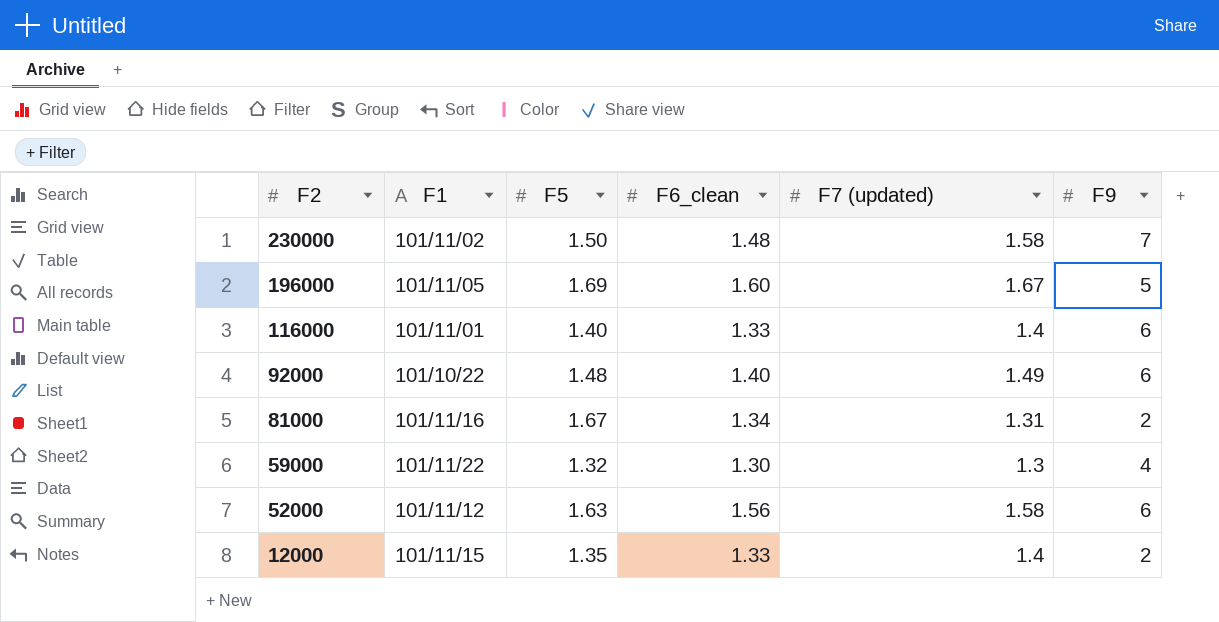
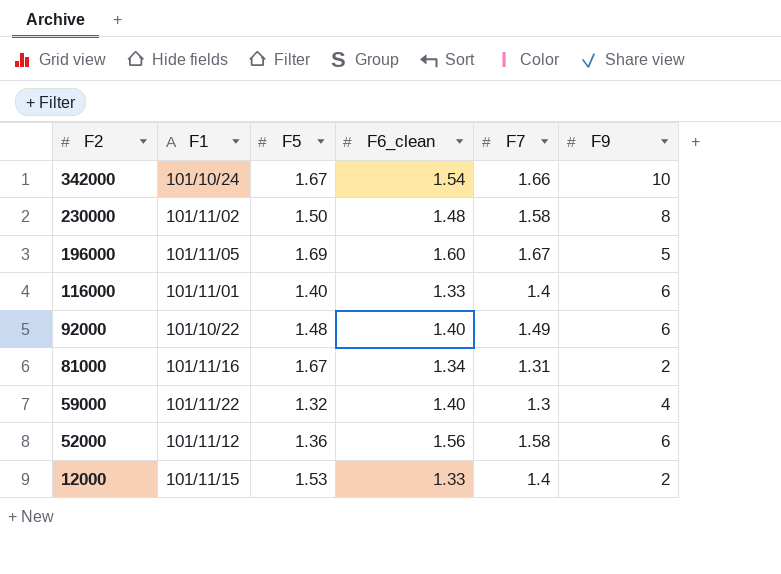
column name: F7 (updated) -> F7
row 342000: none -> 101/10/24 | 1.67 | 1.54 | 1.66 | 10
230000 | F9: 7 -> 8
59000 | F6_clean: 1.30 -> 1.40
52000 | F5: 1.63 -> 1.36
12000 | F5: 1.35 -> 1.53

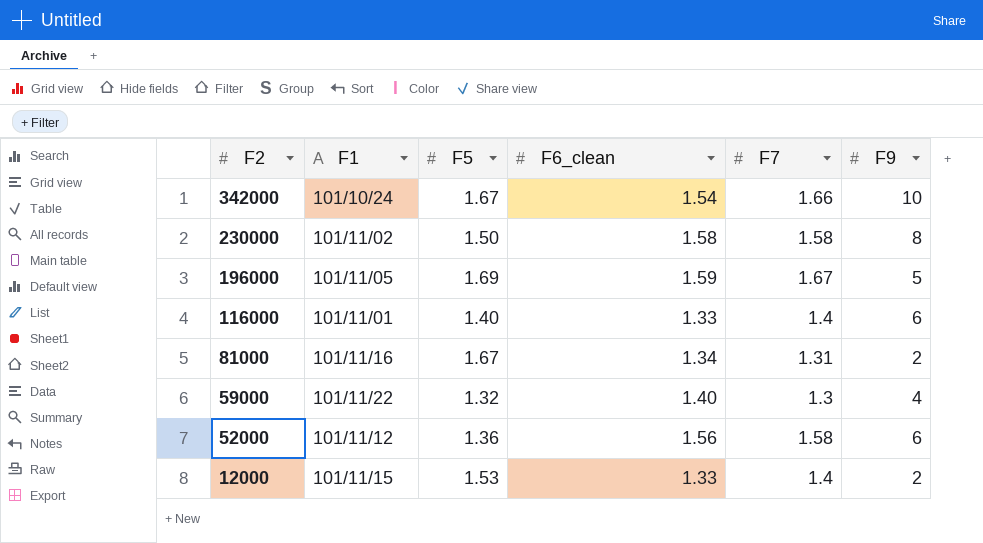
row 92000: 101/10/22 | 1.48 | 1.40 | 1.49 | 6 -> none
230000 | F6_clean: 1.48 -> 1.58
196000 | F6_clean: 1.60 -> 1.59

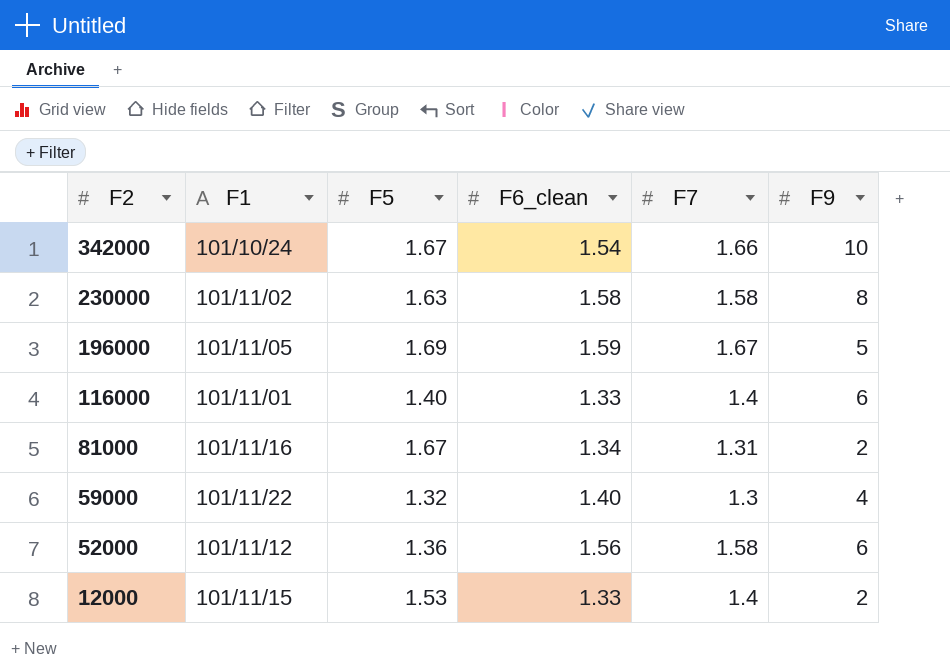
230000 | F5: 1.50 -> 1.63

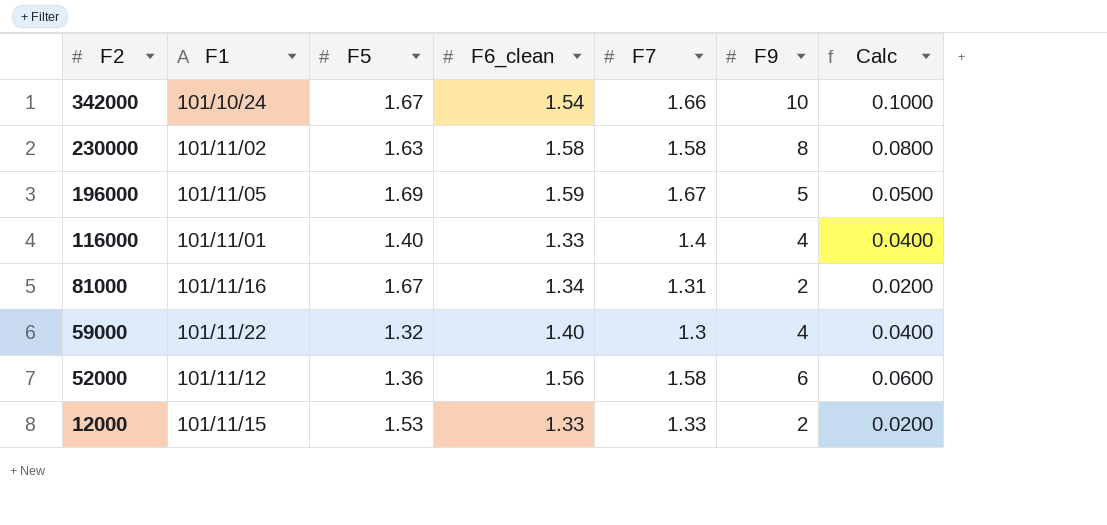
column Calc | formula: none -> [F9] * 0.01
116000 | F9: 6 -> 4
12000 | F7: 1.4 -> 1.33

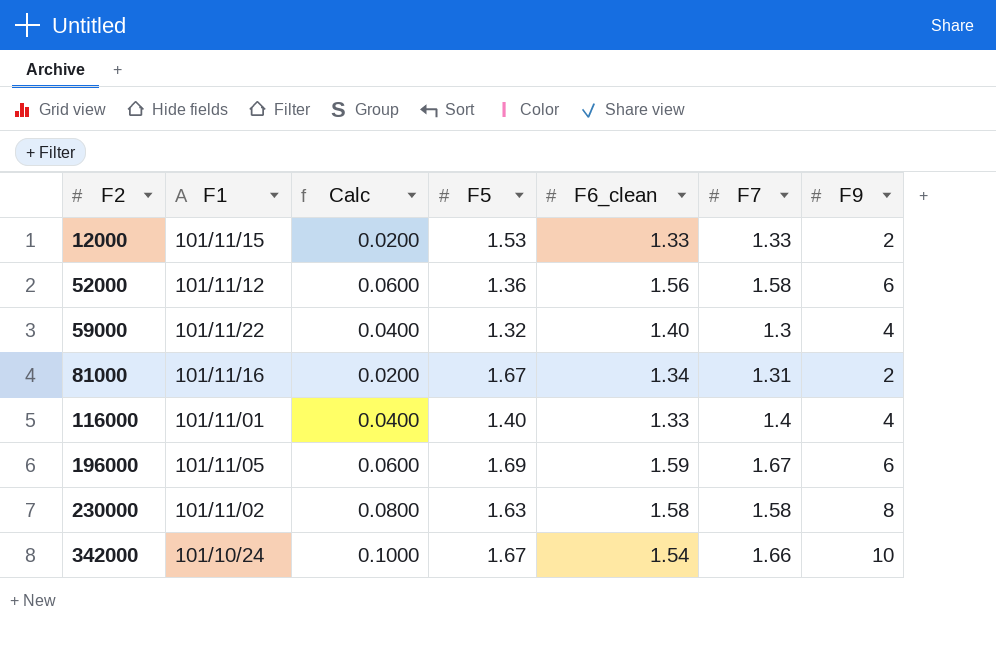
row order: F2 descending -> F2 ascending
column Calc | position: 7 -> 3
196000 | Calc: 0.0500 -> 0.0600
196000 | F9: 5 -> 6

